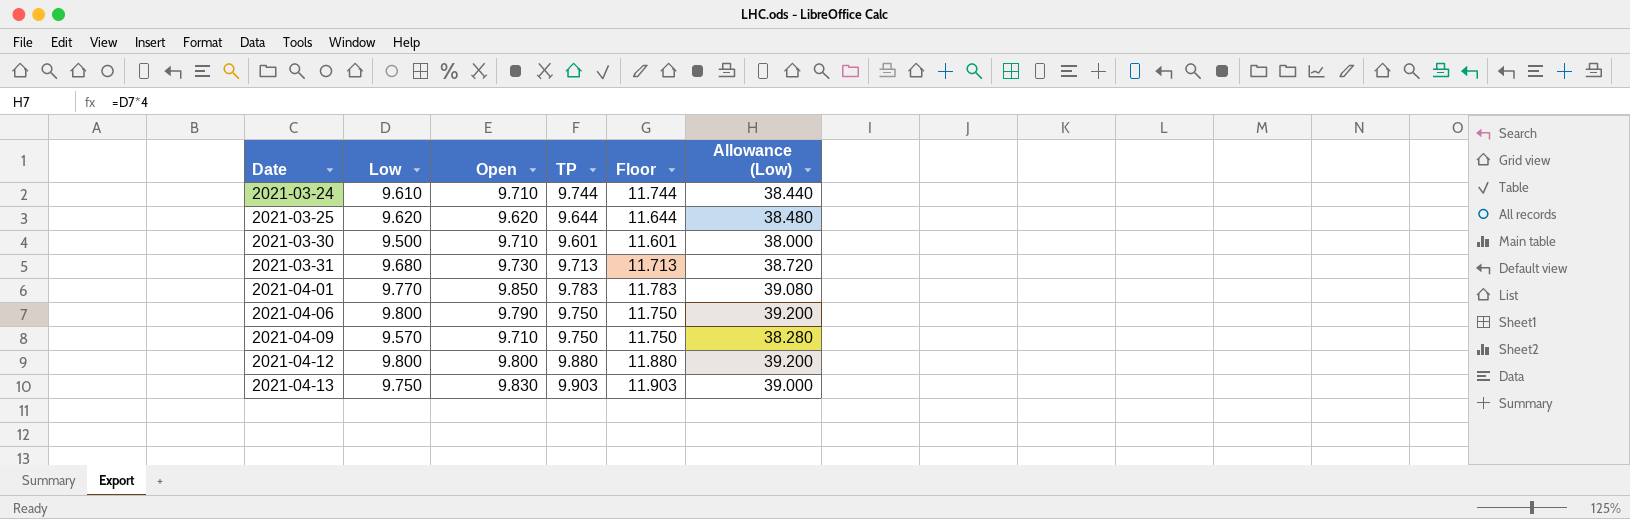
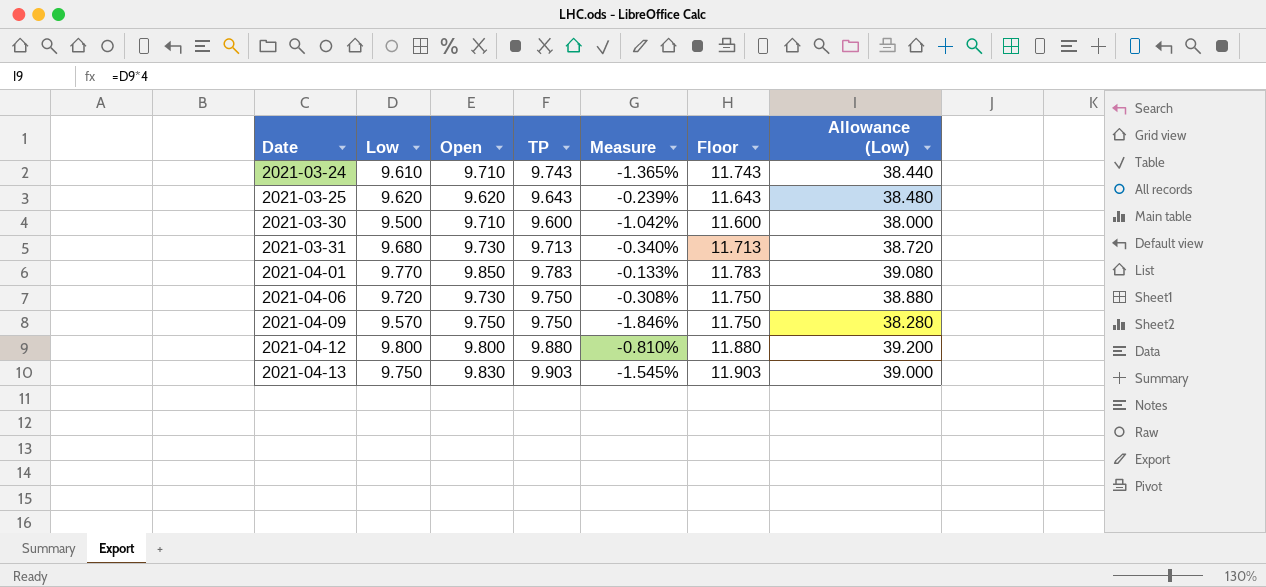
column Measure | formula: none -> ([Low] - [TP]) / [TP]
2021-03-24 | TP: 9.744 -> 9.743
2021-03-24 | Floor: 11.744 -> 11.743
2021-03-25 | TP: 9.644 -> 9.643
2021-03-25 | Floor: 11.644 -> 11.643
2021-03-30 | TP: 9.601 -> 9.600
2021-03-30 | Floor: 11.601 -> 11.600
2021-04-06 | Low: 9.800 -> 9.720
2021-04-06 | Open: 9.790 -> 9.730
2021-04-06 | Allowance (Low): 39.200 -> 38.880
2021-04-09 | Open: 9.710 -> 9.750

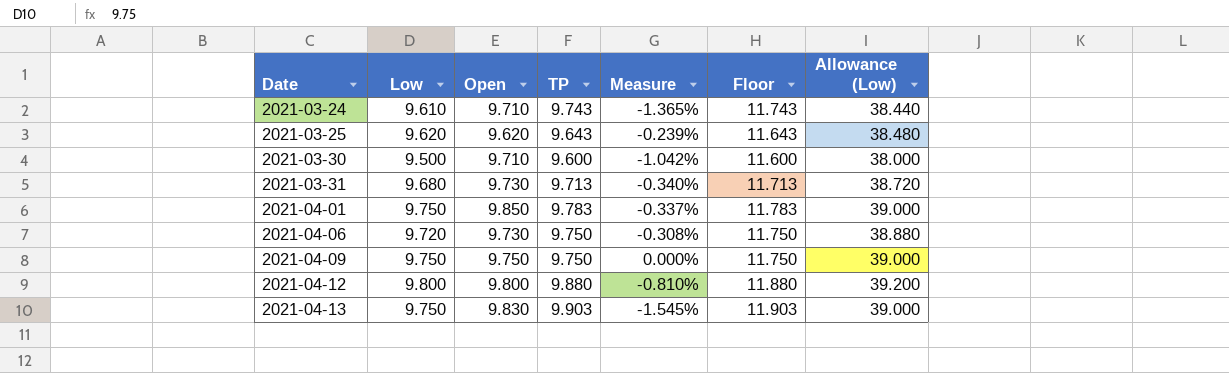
2021-04-01 | Low: 9.770 -> 9.750
2021-04-01 | Measure: -0.133% -> -0.337%
2021-04-01 | Allowance (Low): 39.080 -> 39.000
2021-04-09 | Low: 9.570 -> 9.750
2021-04-09 | Measure: -1.846% -> 0.000%
2021-04-09 | Allowance (Low): 38.280 -> 39.000

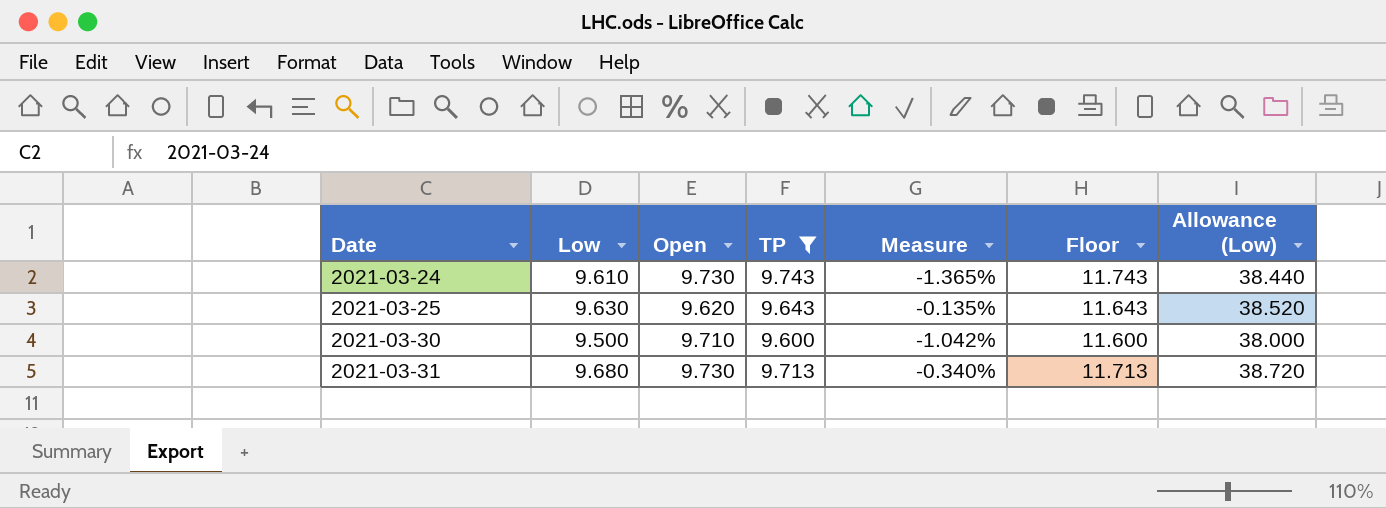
filter: none -> TP <= 9.743
2021-03-24 | Open: 9.710 -> 9.730
2021-03-25 | Low: 9.620 -> 9.630
2021-03-25 | Measure: -0.239% -> -0.135%
2021-03-25 | Allowance (Low): 38.480 -> 38.520

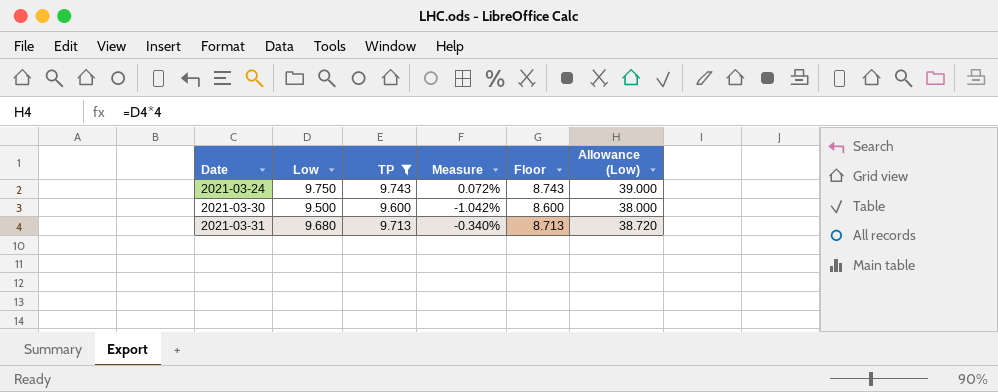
column Open | position: 3 -> none
column Floor | formula: [TP] + 2 -> [TP] - 1
row 2021-03-25: 9.630 | 9.620 | 9.643 | -0.135% | 11.643 | 38.520 -> none
2021-03-24 | Low: 9.610 -> 9.750
2021-03-24 | Measure: -1.365% -> 0.072%
2021-03-24 | Allowance (Low): 38.440 -> 39.000

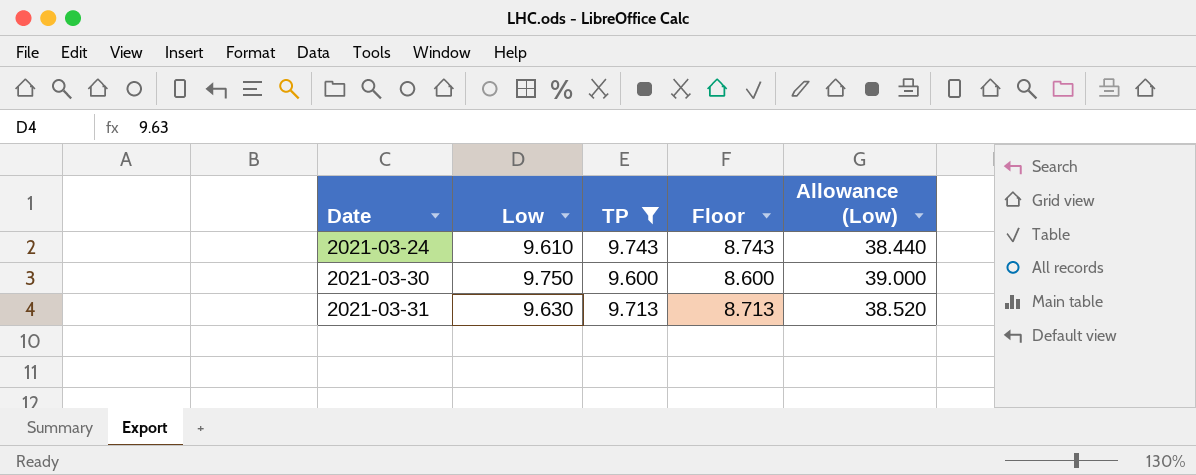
column Measure | formula: ([Low] - [TP]) / [TP] -> none
2021-03-24 | Low: 9.750 -> 9.610
2021-03-24 | Allowance (Low): 39.000 -> 38.440
2021-03-30 | Low: 9.500 -> 9.750
2021-03-30 | Allowance (Low): 38.000 -> 39.000
2021-03-31 | Low: 9.680 -> 9.630
2021-03-31 | Allowance (Low): 38.720 -> 38.520

